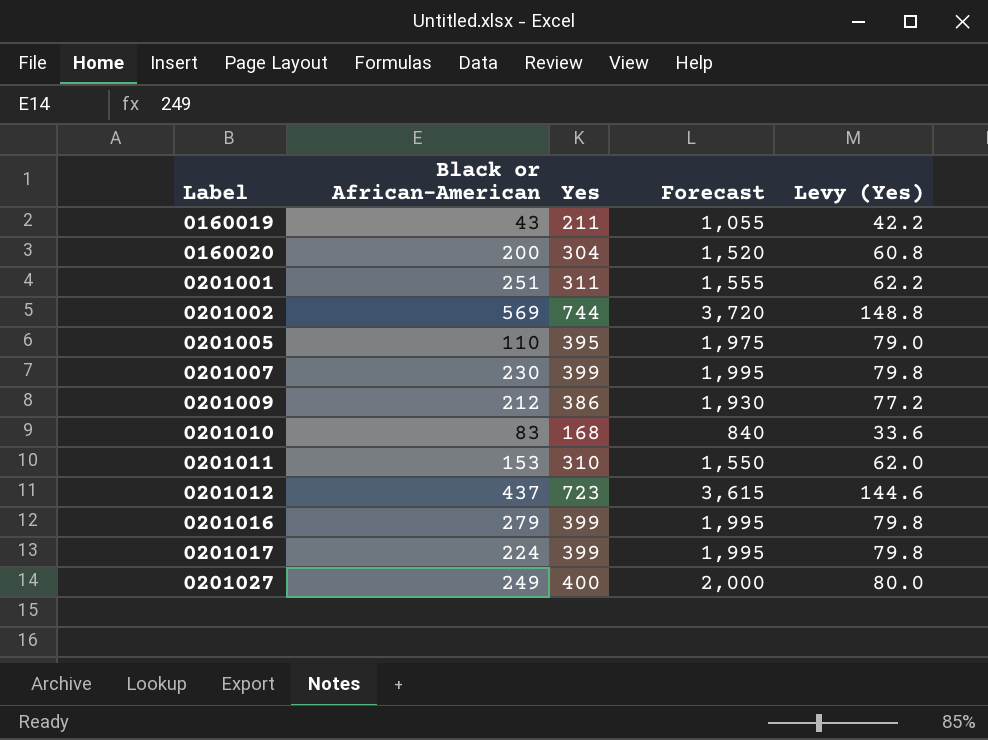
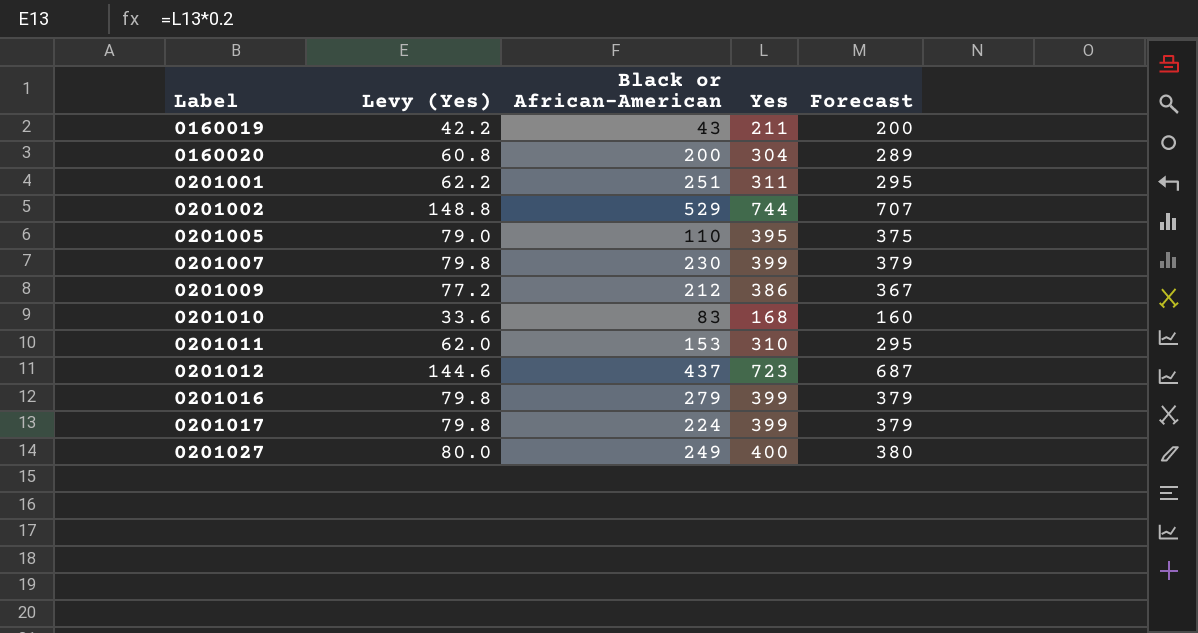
column Levy (Yes) | position: 5 -> 2
column Forecast | formula: [Yes] * 5 -> [Yes] * 0.95
0201002 | Black or African-American: 569 -> 529

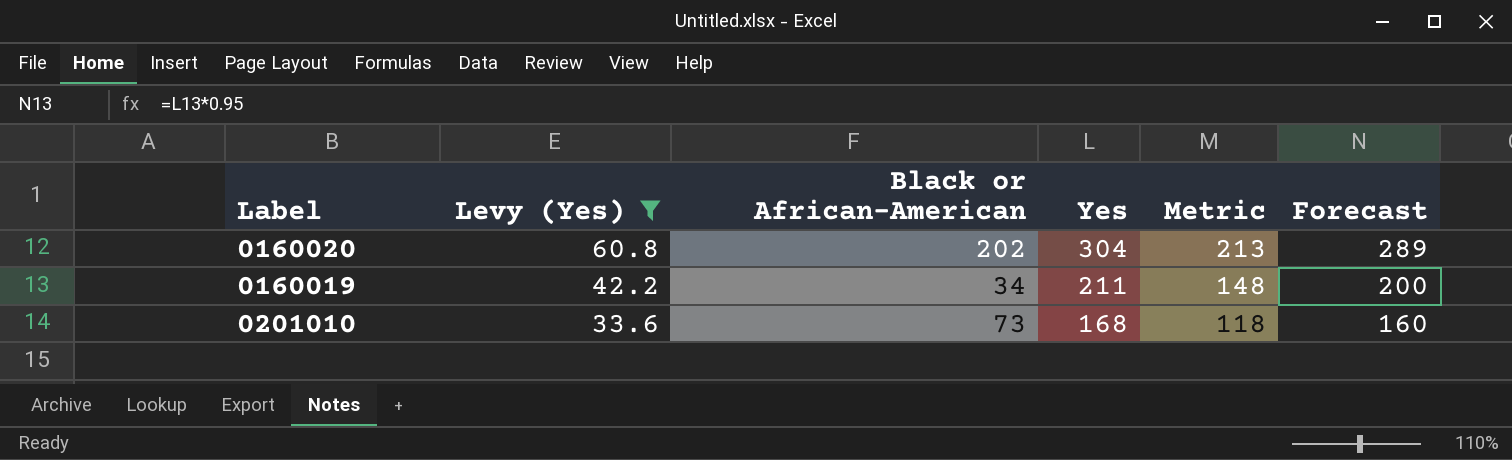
filter: none -> Levy (Yes) <= 60.8
row order: Label ascending -> Levy (Yes) descending
column Metric | formula: none -> [Yes] * 0.7
0160020 | Black or African-American: 200 -> 202
0160019 | Black or African-American: 43 -> 34
0201010 | Black or African-American: 83 -> 73

